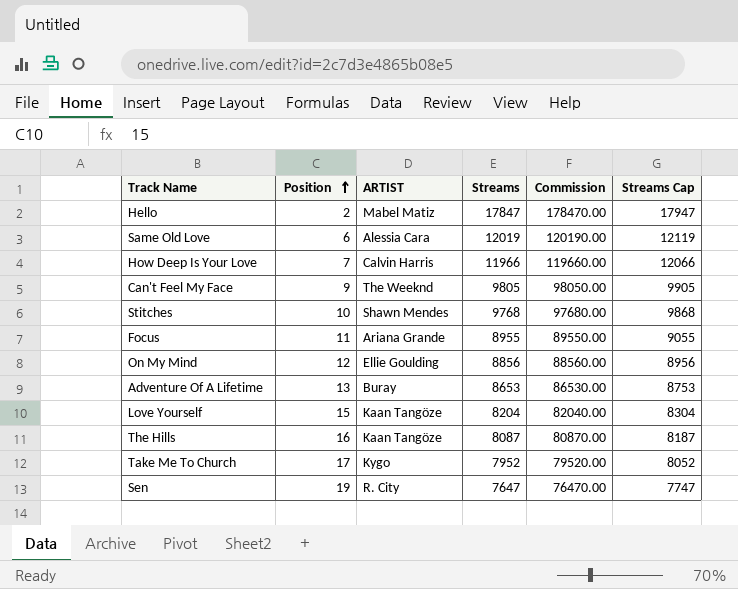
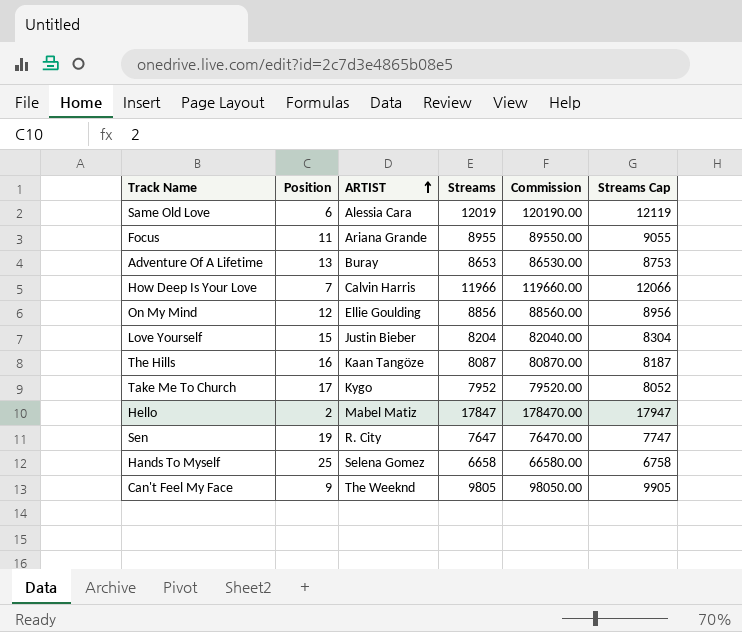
row order: Position ascending -> ARTIST ascending
row Stitches: 10 | Shawn Mendes | 9768 | 97680.00 | 9868 -> none
Love Yourself | ARTIST: Kaan Tangöze -> Justin Bieber
row Hands To Myself: none -> 25 | Selena Gomez | 6658 | 66580.00 | 6758

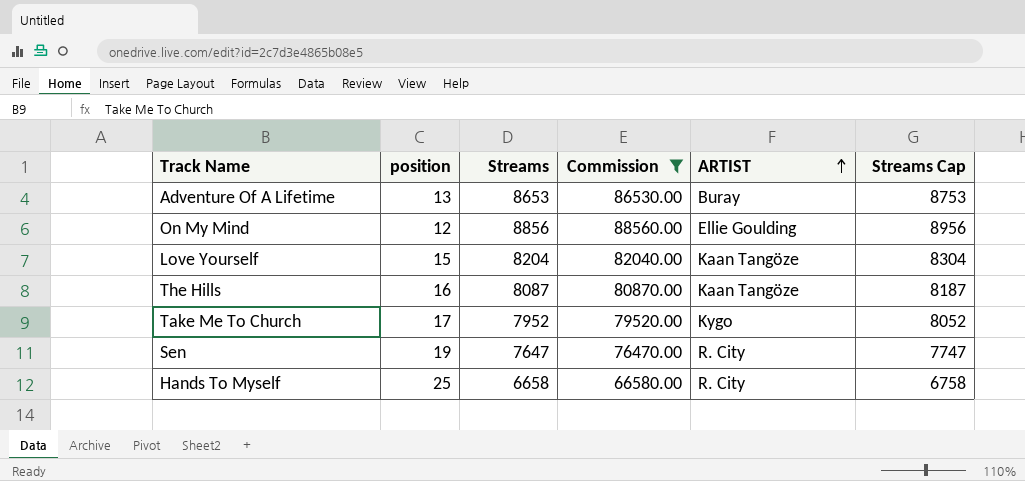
filter: none -> Commission <= 88560.00
column name: Position -> position
column ARTIST | position: 3 -> 5
Love Yourself | ARTIST: Justin Bieber -> Kaan Tangöze
Hands To Myself | ARTIST: Selena Gomez -> R. City

